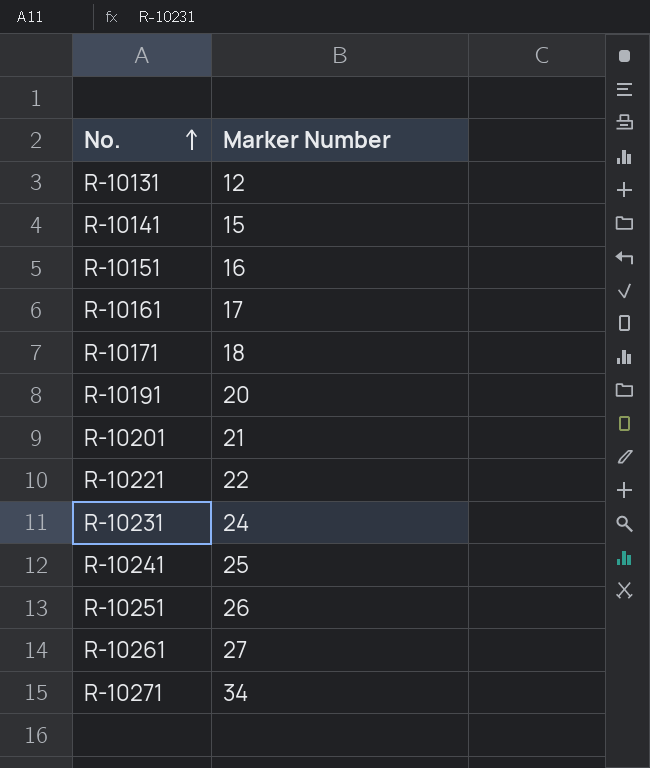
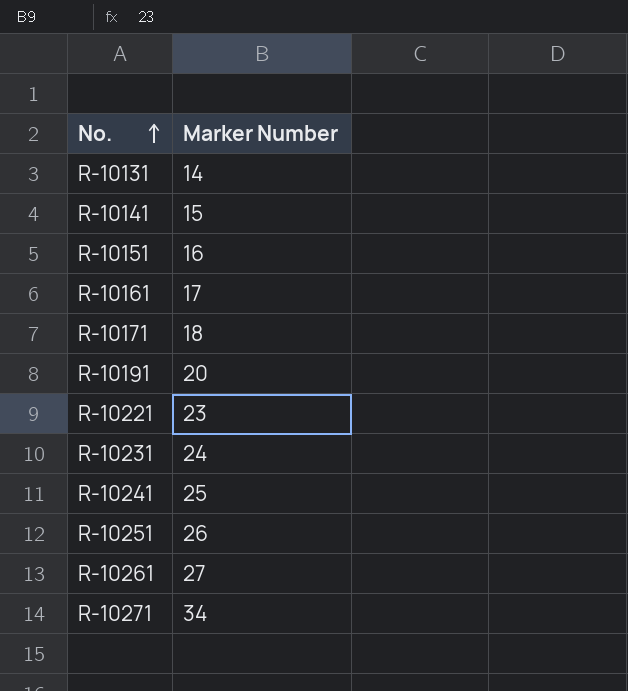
row R-10201: 21 -> none
R-10131 | Marker Number: 12 -> 14
R-10221 | Marker Number: 22 -> 23

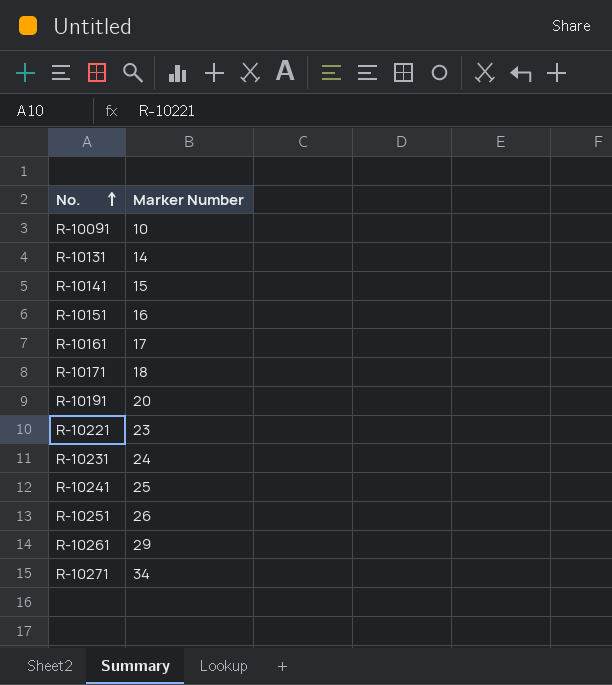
row R-10091: none -> 10
R-10261 | Marker Number: 27 -> 29

